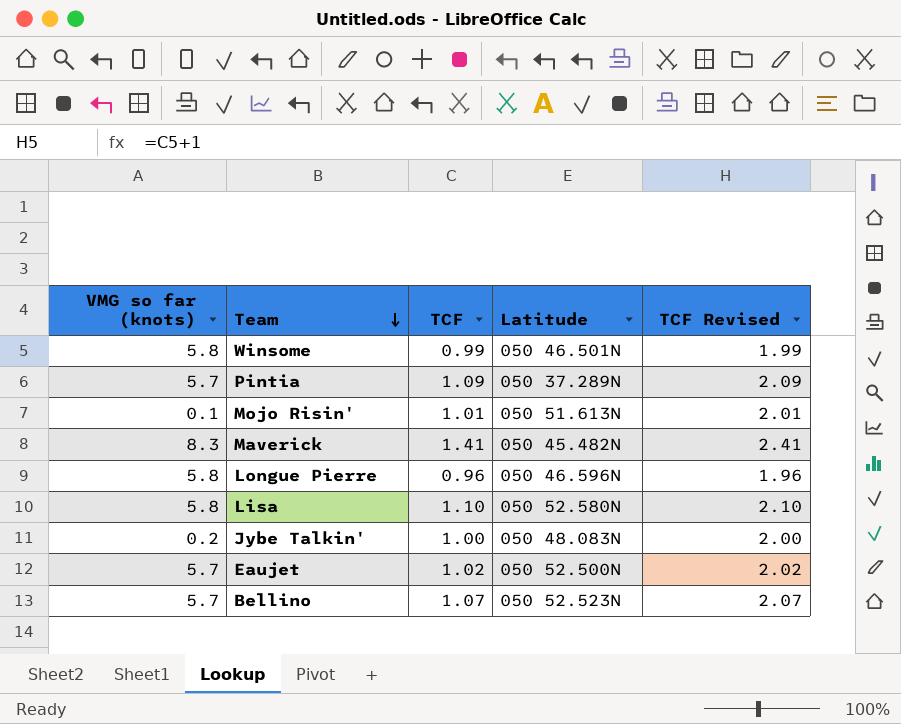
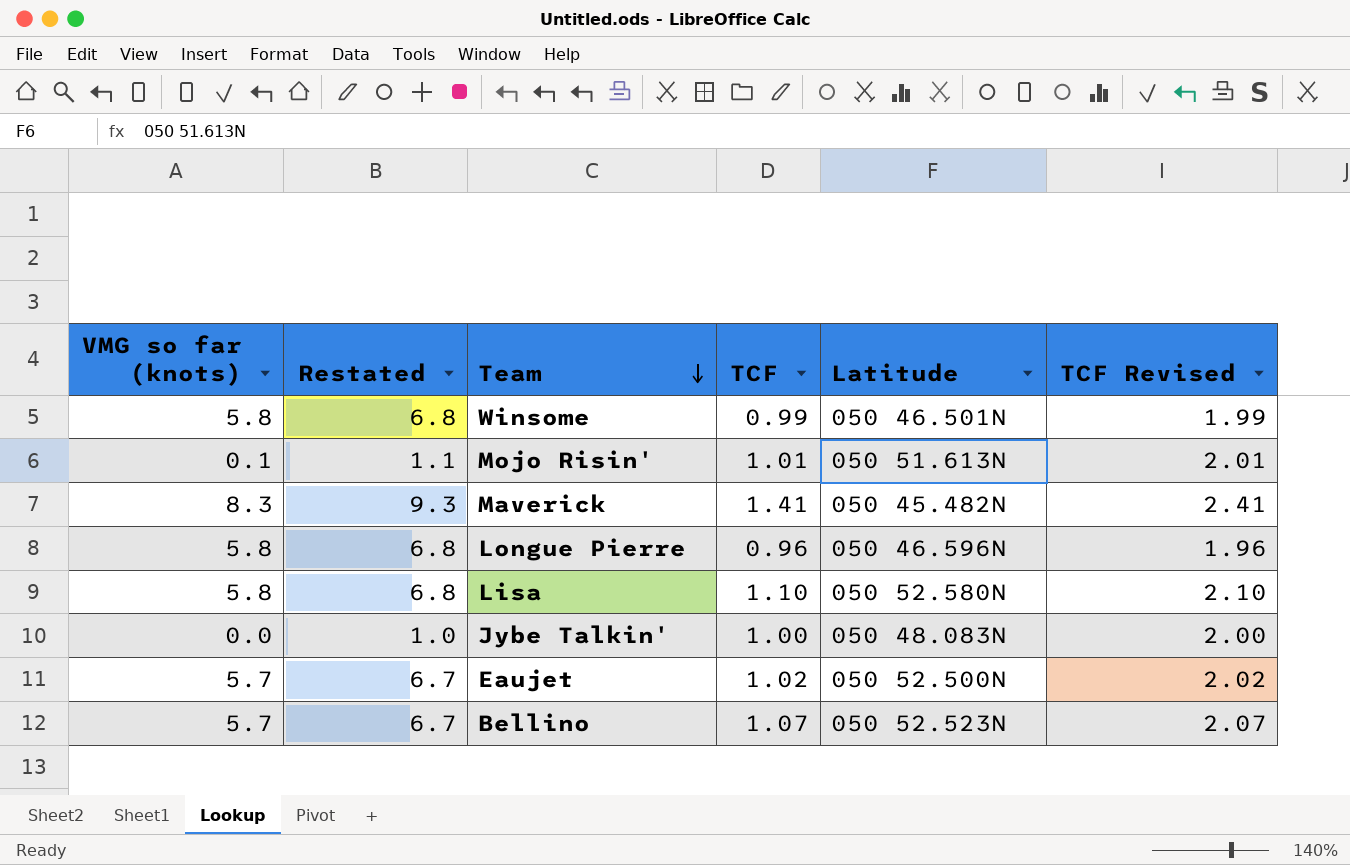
column Restated | formula: none -> [VMG so far (knots)] + 1
row Pintia: 5.7 | 1.09 | 050 37.289N | 2.09 -> none
Jybe Talkin' | VMG so far (knots): 0.2 -> 0.0

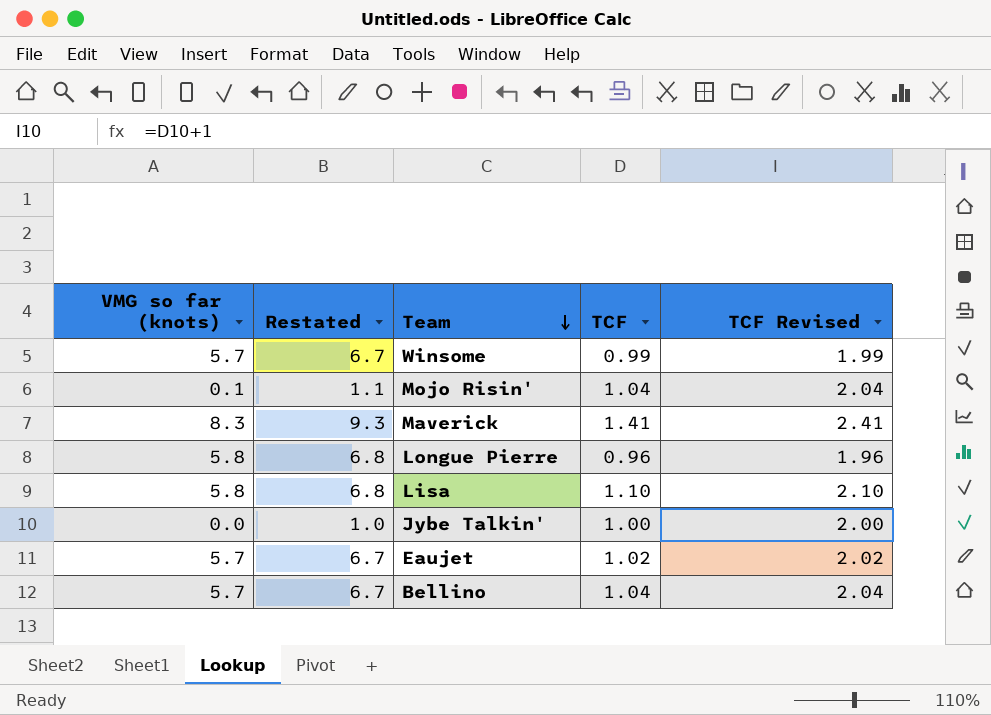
column Latitude | position: 5 -> none
Winsome | VMG so far (knots): 5.8 -> 5.7
Winsome | Restated: 6.8 -> 6.7
Mojo Risin' | TCF: 1.01 -> 1.04
Mojo Risin' | TCF Revised: 2.01 -> 2.04
Bellino | TCF: 1.07 -> 1.04
Bellino | TCF Revised: 2.07 -> 2.04

